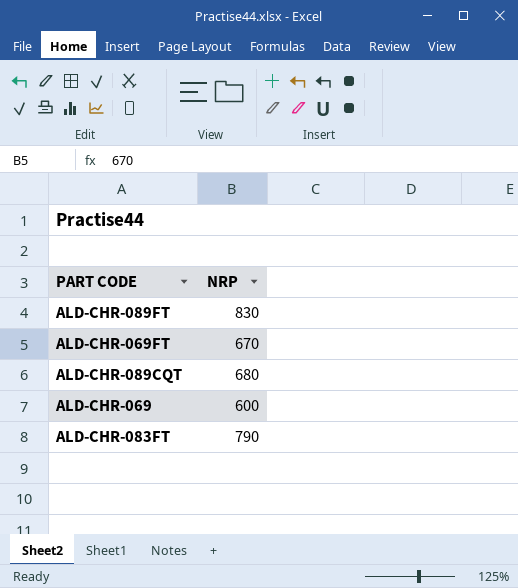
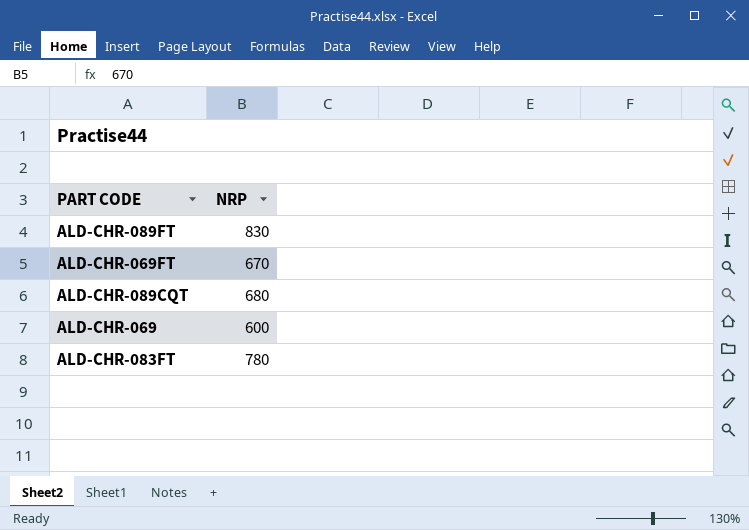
ALD-CHR-083FT | NRP: 790 -> 780

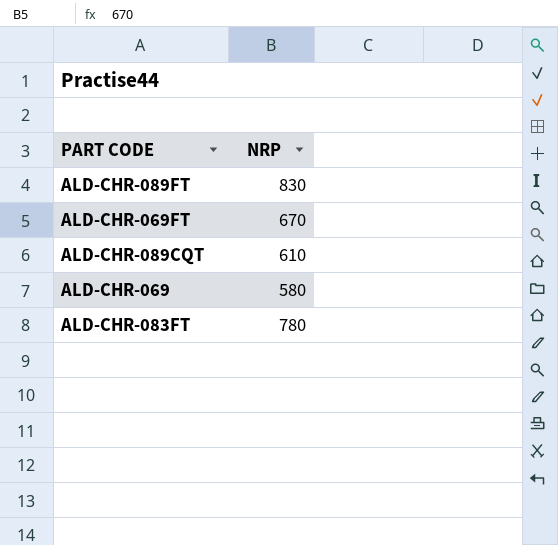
ALD-CHR-089CQT | NRP: 680 -> 610
ALD-CHR-069 | NRP: 600 -> 580

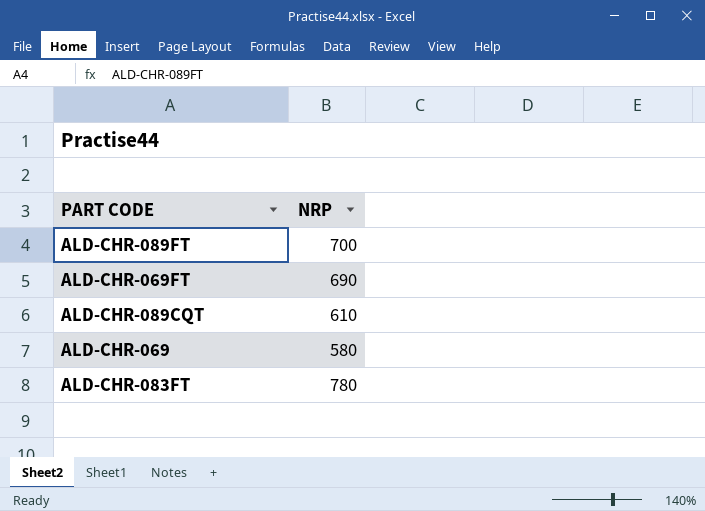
ALD-CHR-089FT | NRP: 830 -> 700
ALD-CHR-069FT | NRP: 670 -> 690

